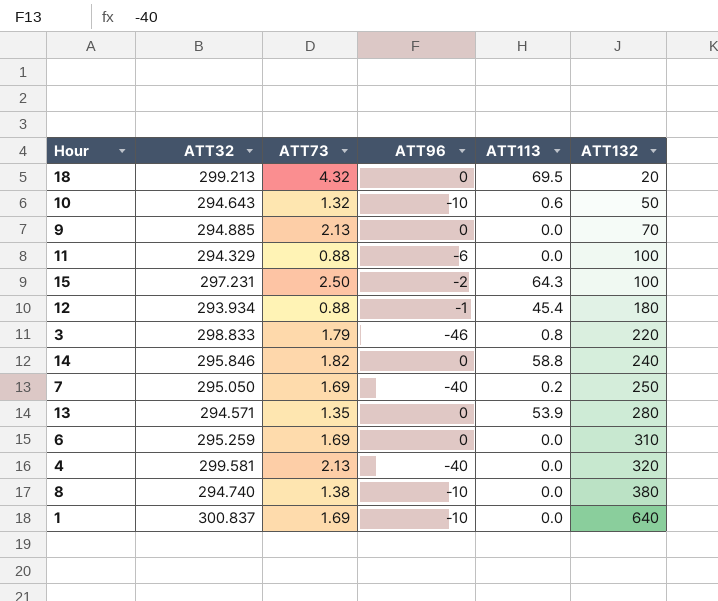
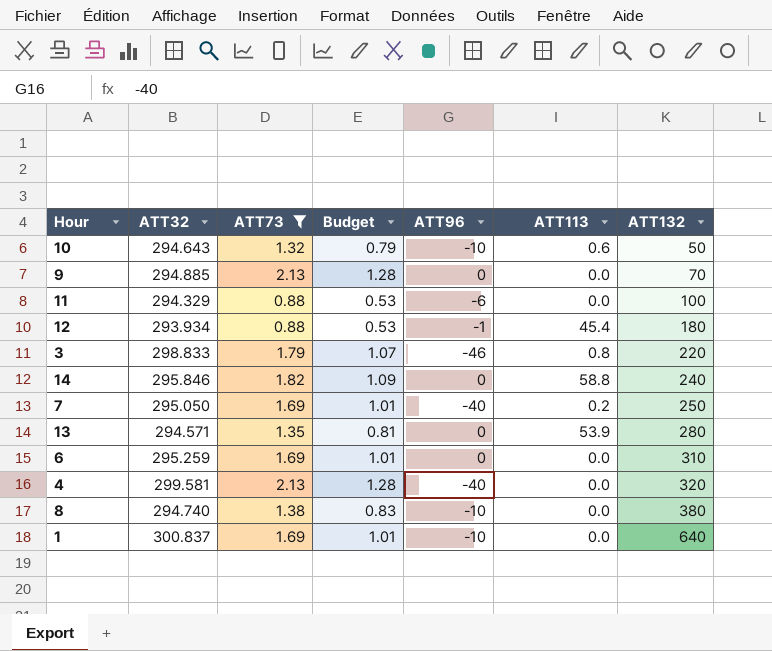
filter: none -> ATT73 <= 2.13
column Budget | formula: none -> [ATT73] * 0.6

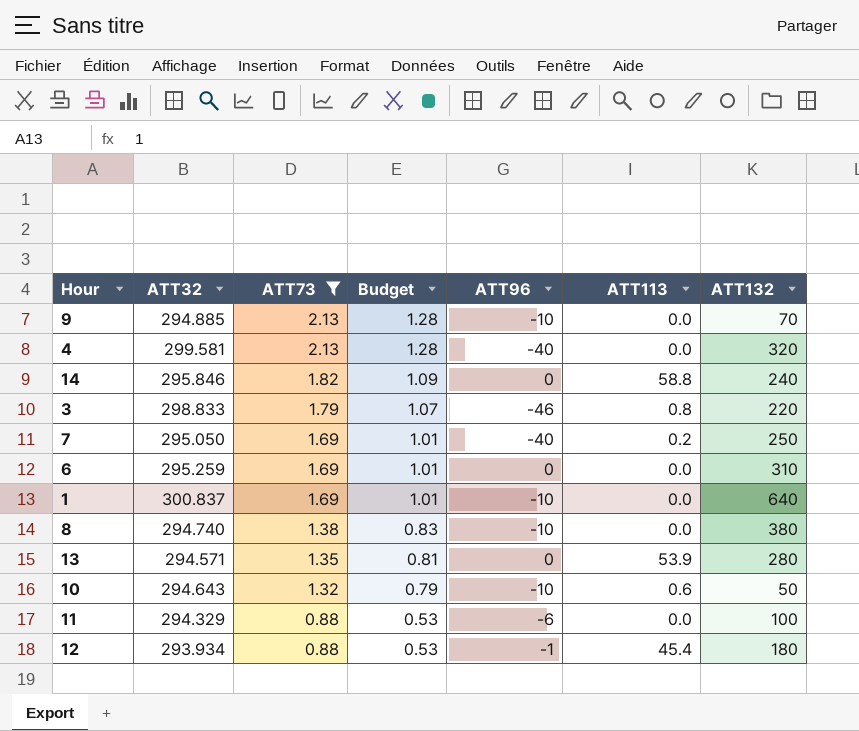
row order: ATT132 ascending -> ATT73 descending
9 | ATT96: 0 -> -10

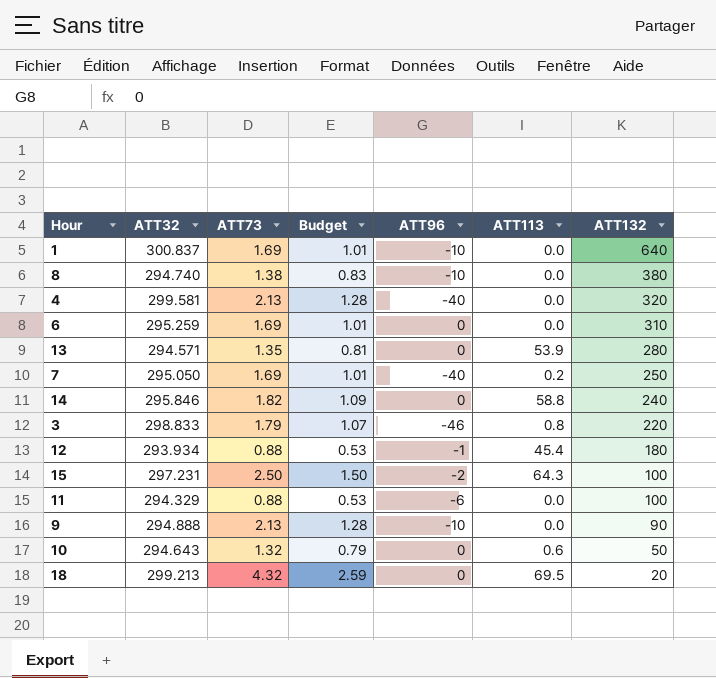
filter: ATT73 <= 2.13 -> none
row order: ATT73 descending -> ATT132 descending
9 | ATT32: 294.885 -> 294.888
9 | ATT132: 70 -> 90
10 | ATT96: -10 -> 0

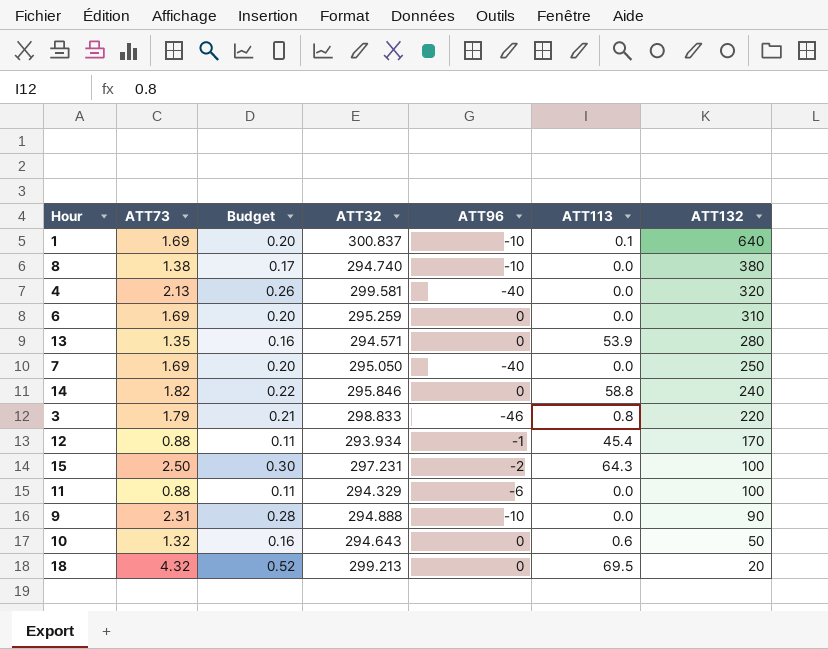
column Budget | formula: [ATT73] * 0.6 -> [ATT73] * 0.12
column ATT32 | position: 2 -> 4
1 | ATT113: 0.0 -> 0.1
7 | ATT113: 0.2 -> 0.0
12 | ATT132: 180 -> 170
9 | ATT73: 2.13 -> 2.31

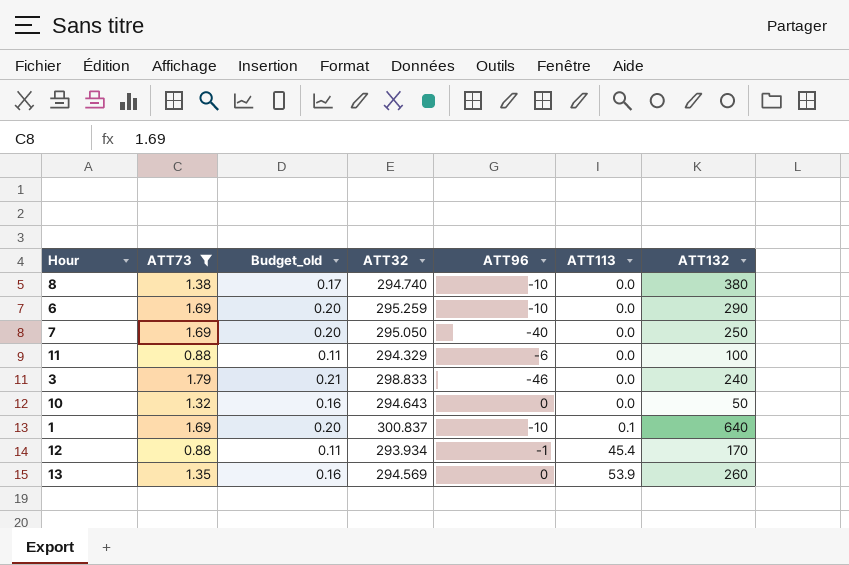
filter: none -> ATT73 <= 1.79
row order: ATT132 descending -> ATT113 ascending
column name: Budget -> Budget_old
6 | ATT96: 0 -> -10
6 | ATT132: 310 -> 290
3 | ATT113: 0.8 -> 0.0
3 | ATT132: 220 -> 240
10 | ATT113: 0.6 -> 0.0
13 | ATT32: 294.571 -> 294.569
13 | ATT132: 280 -> 260

